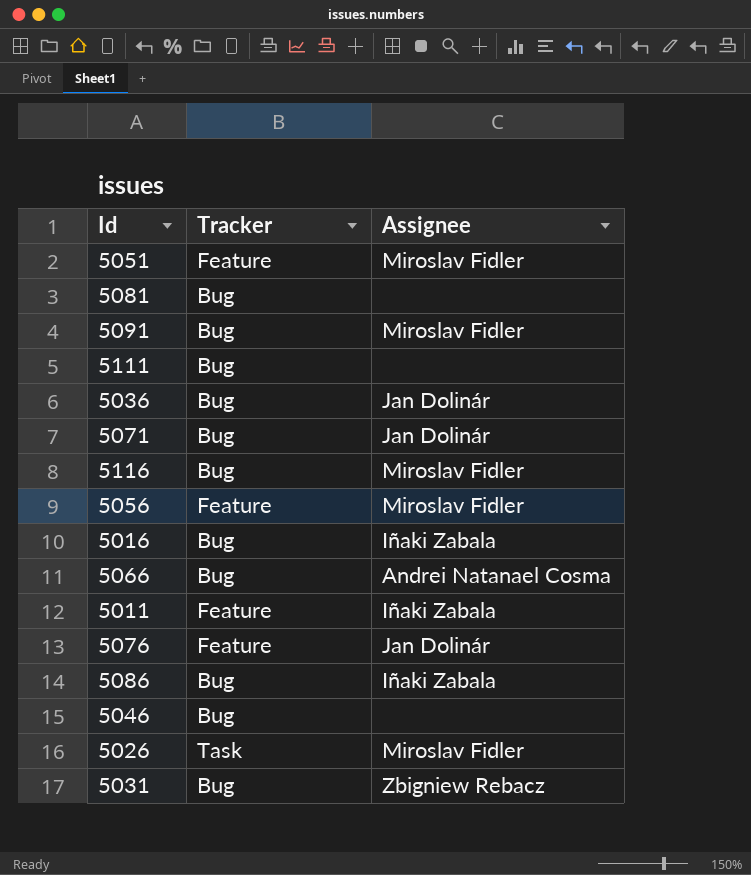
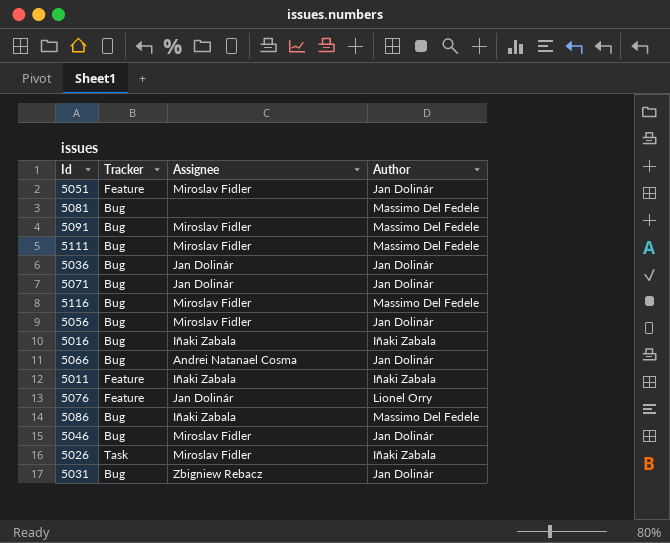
column Author | position: none -> 4
5111 | Assignee: none -> Miroslav Fidler
5056 | Tracker: Feature -> Bug
5046 | Assignee: none -> Miroslav Fidler

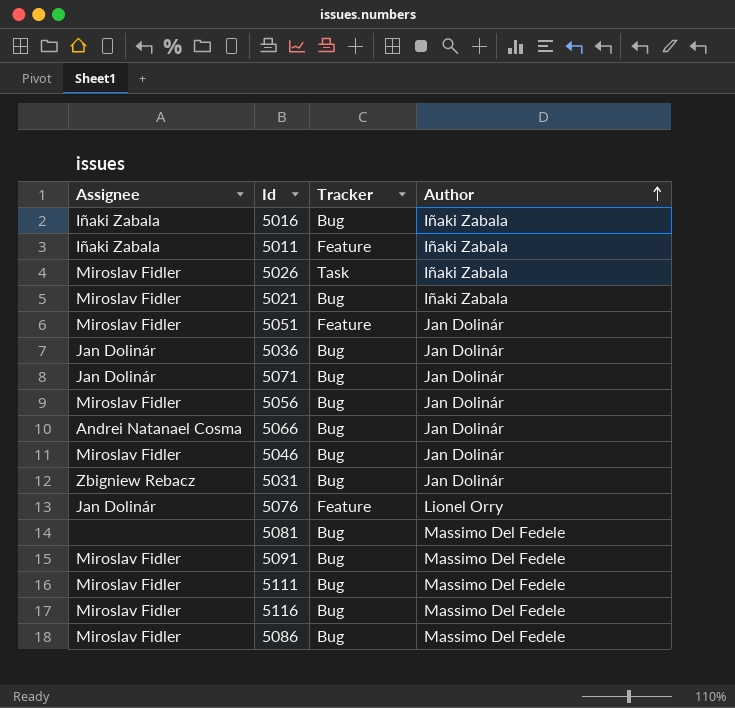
row order: none -> Author ascending
column Assignee | position: 3 -> 1
row 5021: none -> Miroslav Fidler | Bug | Iñaki Zabala
5086 | Assignee: Iñaki Zabala -> Miroslav Fidler

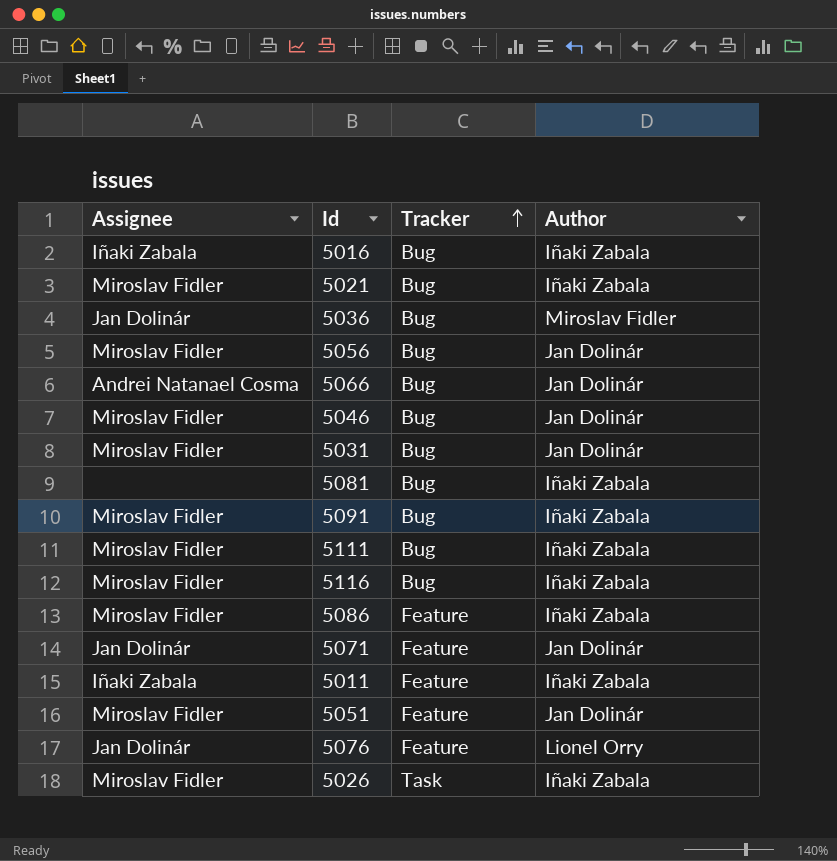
row order: Author ascending -> Tracker ascending
5036 | Author: Jan Dolinár -> Miroslav Fidler
5031 | Assignee: Zbigniew Rebacz -> Miroslav Fidler
5081 | Author: Massimo Del Fedele -> Iñaki Zabala
5091 | Author: Massimo Del Fedele -> Iñaki Zabala
5111 | Author: Massimo Del Fedele -> Iñaki Zabala
5116 | Author: Massimo Del Fedele -> Iñaki Zabala
5086 | Tracker: Bug -> Feature
5086 | Author: Massimo Del Fedele -> Iñaki Zabala
5071 | Tracker: Bug -> Feature

